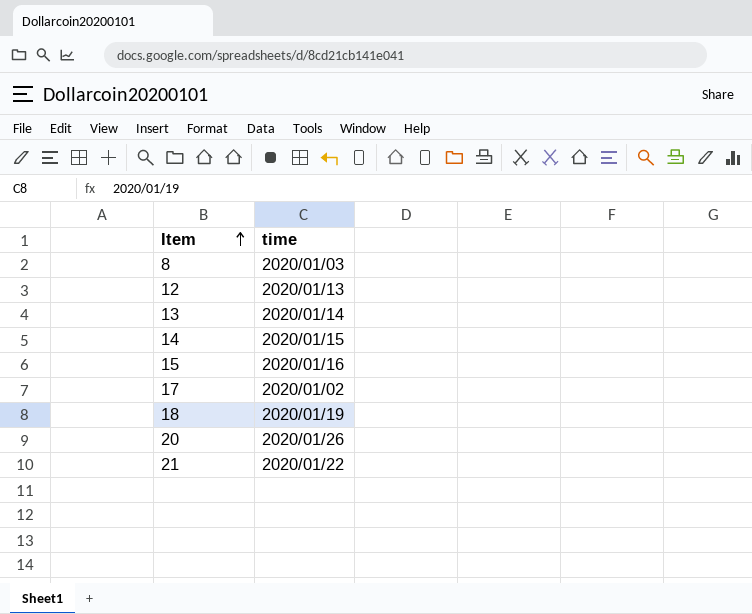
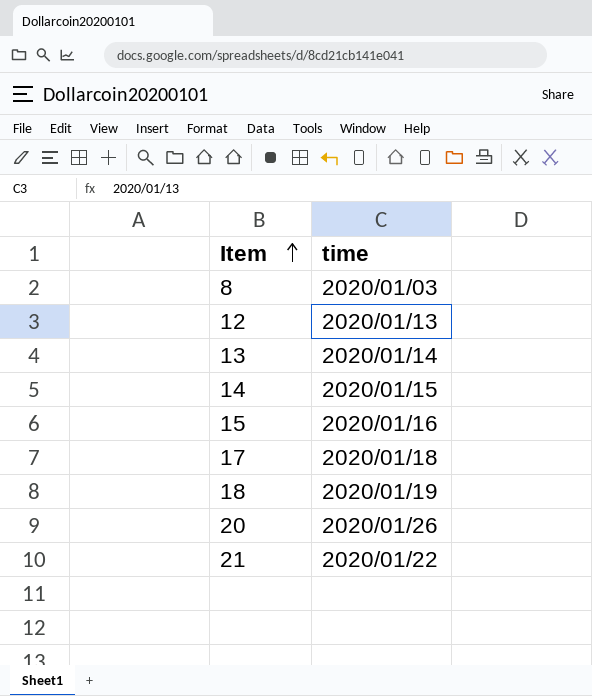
17 | time: 2020/01/02 -> 2020/01/18

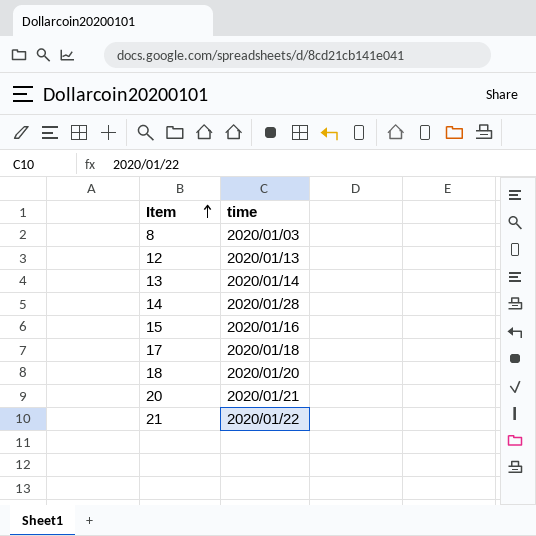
14 | time: 2020/01/15 -> 2020/01/28
18 | time: 2020/01/19 -> 2020/01/20
20 | time: 2020/01/26 -> 2020/01/21

